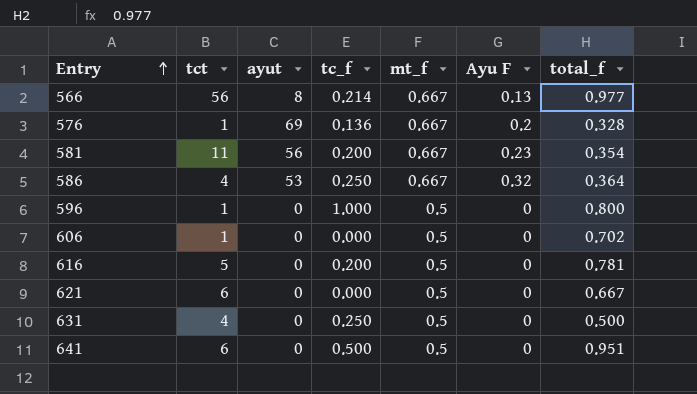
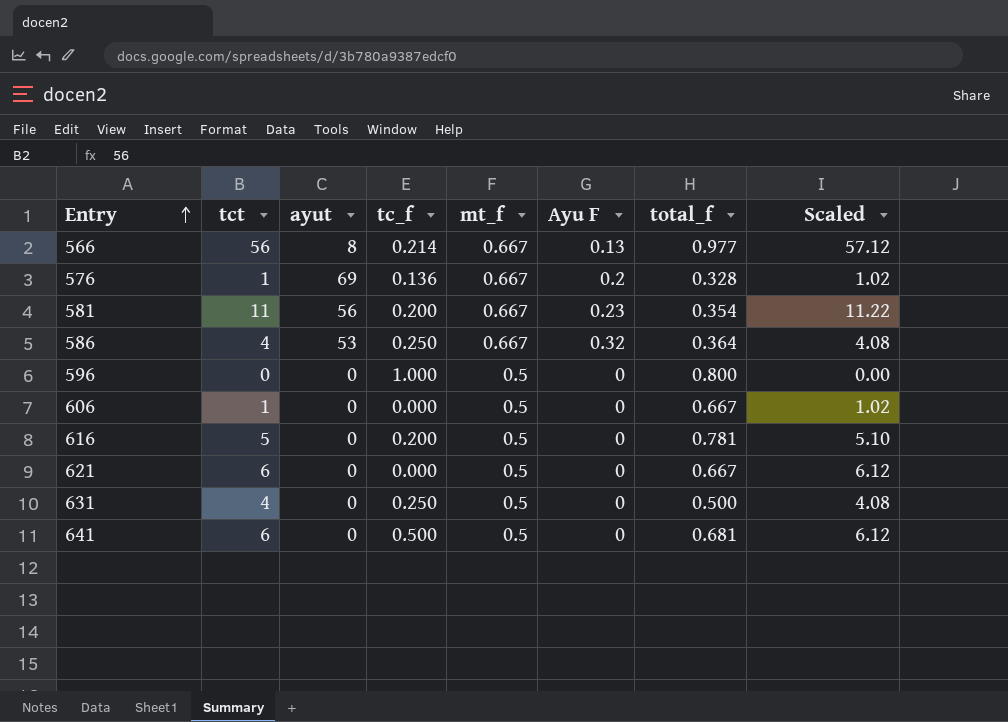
column Scaled | formula: none -> [tct] * 1.02
596 | tct: 1 -> 0
606 | total_f: 0.702 -> 0.667
641 | total_f: 0.951 -> 0.681

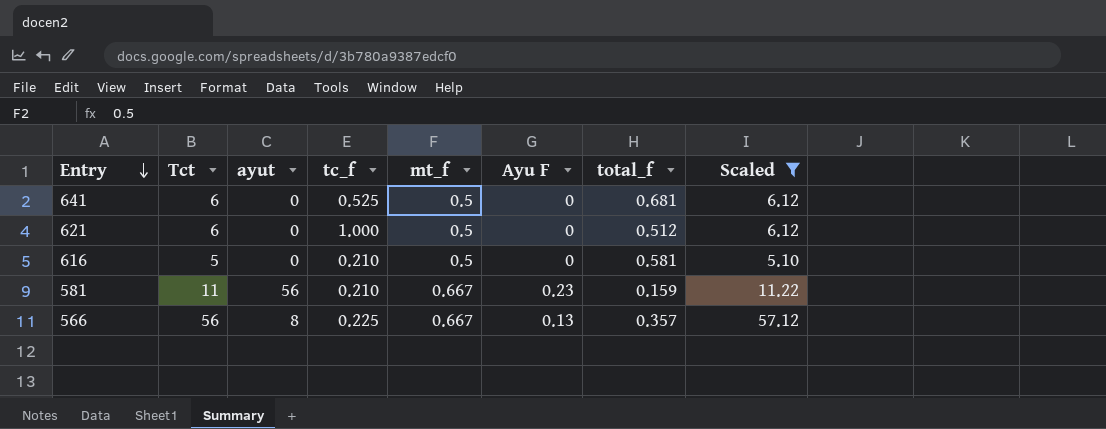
filter: none -> Scaled >= 5.10
row order: Entry ascending -> Entry descending
column name: tct -> Tct
641 | tc_f: 0.500 -> 0.525
621 | tc_f: 0.000 -> 1.000
621 | total_f: 0.667 -> 0.512
616 | tc_f: 0.200 -> 0.210
616 | total_f: 0.781 -> 0.581
581 | tc_f: 0.200 -> 0.210
581 | total_f: 0.354 -> 0.159
566 | tc_f: 0.214 -> 0.225
566 | total_f: 0.977 -> 0.357

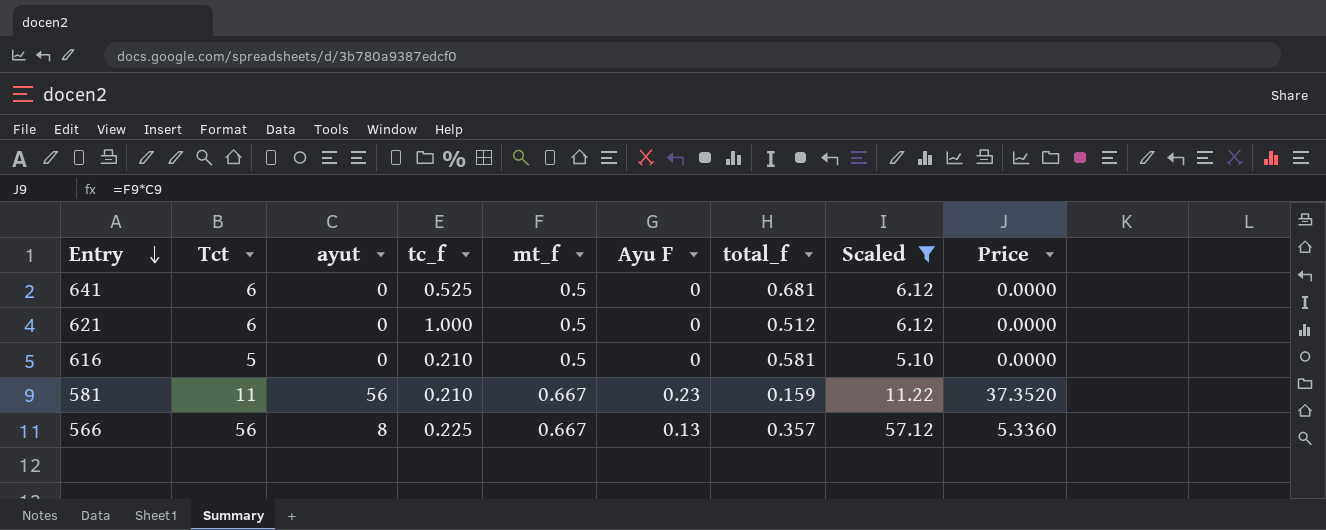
column Price | formula: none -> [ayut] * [mt_f]

